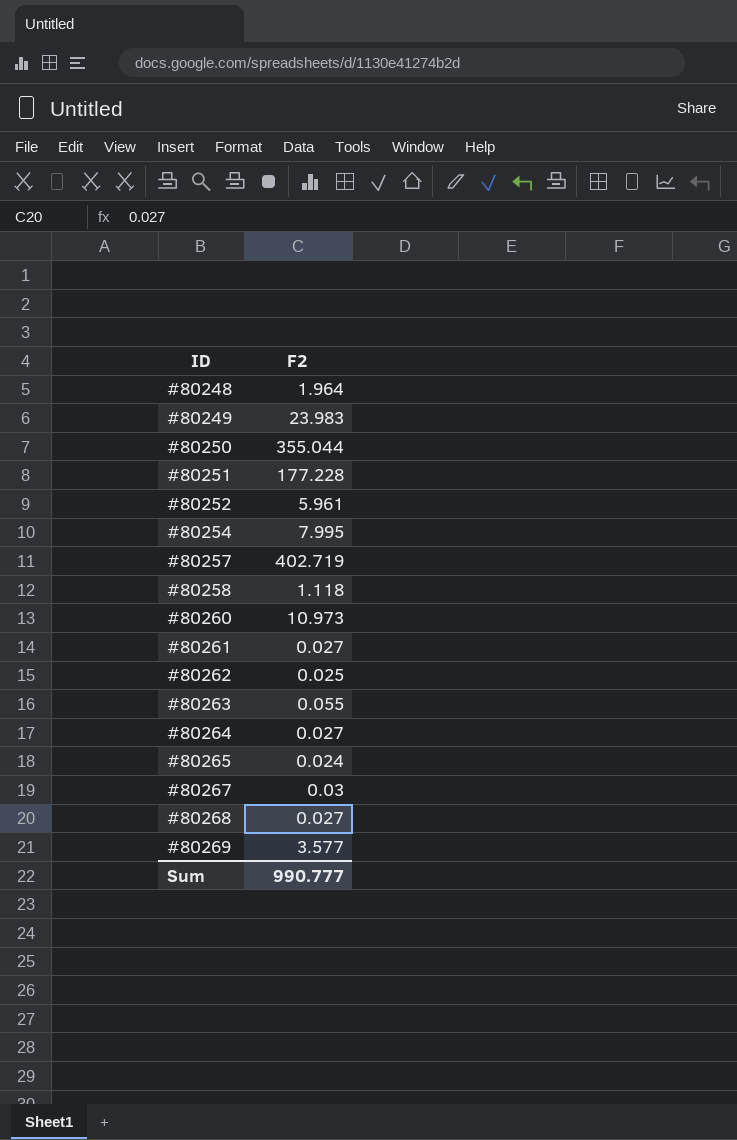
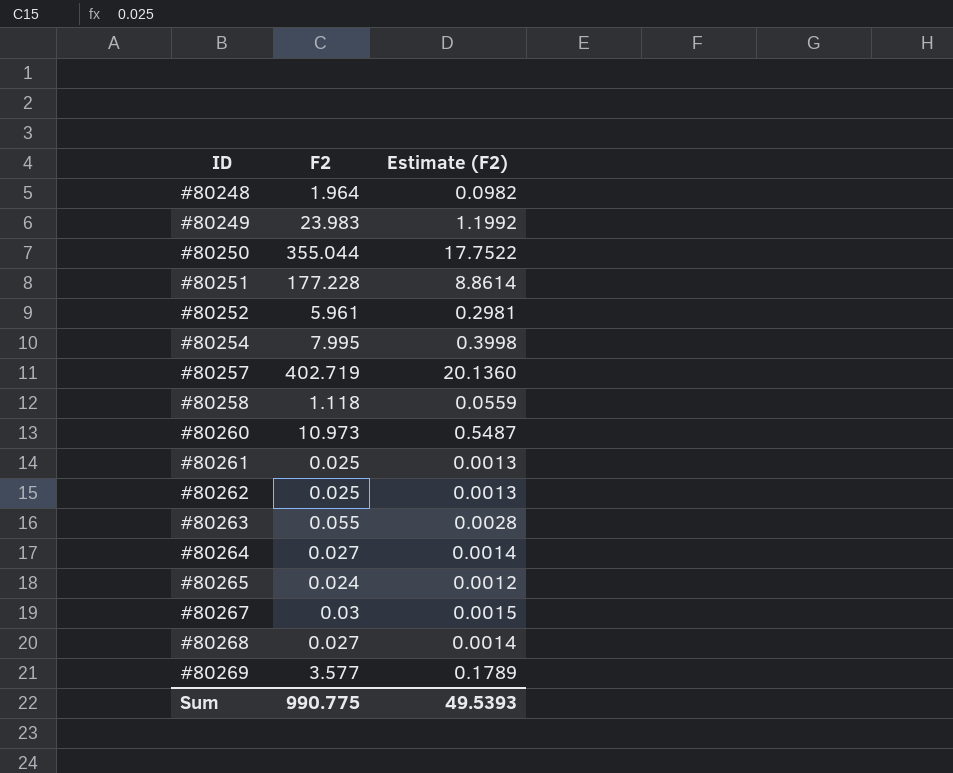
column Estimate (F2) | formula: none -> [F2] * 0.05
#80261 | F2: 0.027 -> 0.025
Sum | F2: 990.777 -> 990.775

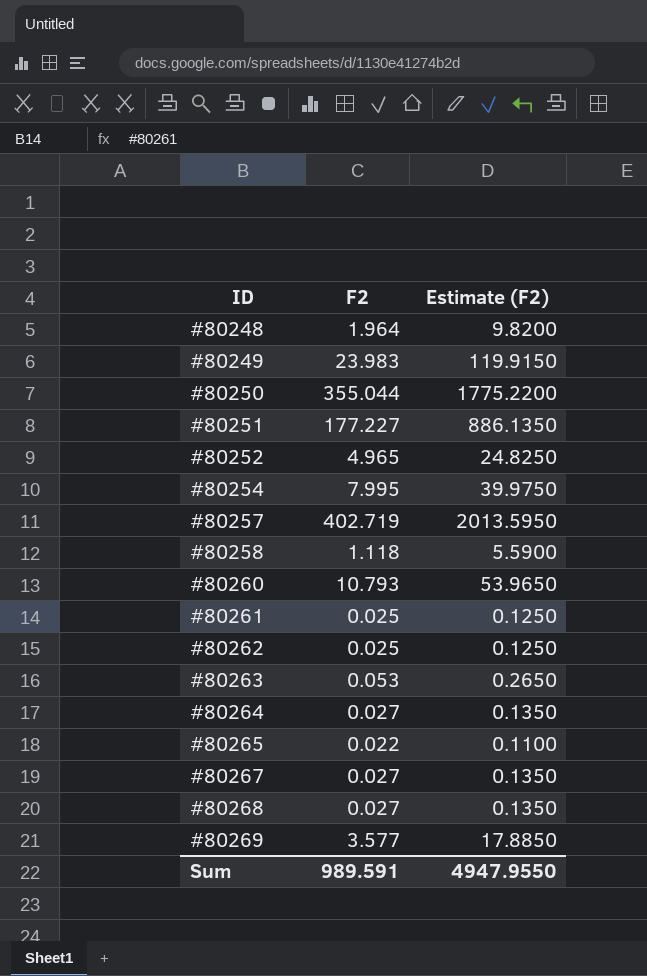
column Estimate (F2) | formula: [F2] * 0.05 -> [F2] * 5
#80251 | F2: 177.228 -> 177.227
#80252 | F2: 5.961 -> 4.965
#80260 | F2: 10.973 -> 10.793
#80263 | F2: 0.055 -> 0.053
#80265 | F2: 0.024 -> 0.022
#80267 | F2: 0.03 -> 0.027
Sum | F2: 990.775 -> 989.591
Sum | Estimate (F2): 49.5393 -> 4947.9550

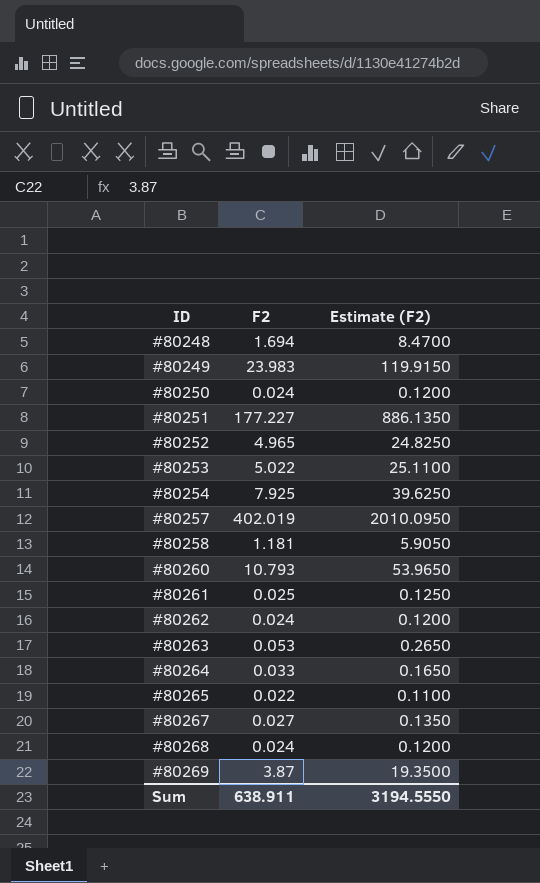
#80248 | F2: 1.964 -> 1.694
#80248 | Estimate (F2): 9.8200 -> 8.4700
#80250 | F2: 355.044 -> 0.024
#80250 | Estimate (F2): 1775.2200 -> 0.1200
row #80253: none -> 5.022 | 25.1100
#80254 | F2: 7.995 -> 7.925
#80254 | Estimate (F2): 39.9750 -> 39.6250
#80257 | F2: 402.719 -> 402.019
#80257 | Estimate (F2): 2013.5950 -> 2010.0950
#80258 | F2: 1.118 -> 1.181
#80258 | Estimate (F2): 5.5900 -> 5.9050
#80262 | F2: 0.025 -> 0.024
#80262 | Estimate (F2): 0.1250 -> 0.1200
#80264 | F2: 0.027 -> 0.033
#80264 | Estimate (F2): 0.1350 -> 0.1650
#80268 | F2: 0.027 -> 0.024
#80268 | Estimate (F2): 0.1350 -> 0.1200
#80269 | F2: 3.577 -> 3.87
#80269 | Estimate (F2): 17.8850 -> 19.3500
Sum | F2: 989.591 -> 638.911
Sum | Estimate (F2): 4947.9550 -> 3194.5550

